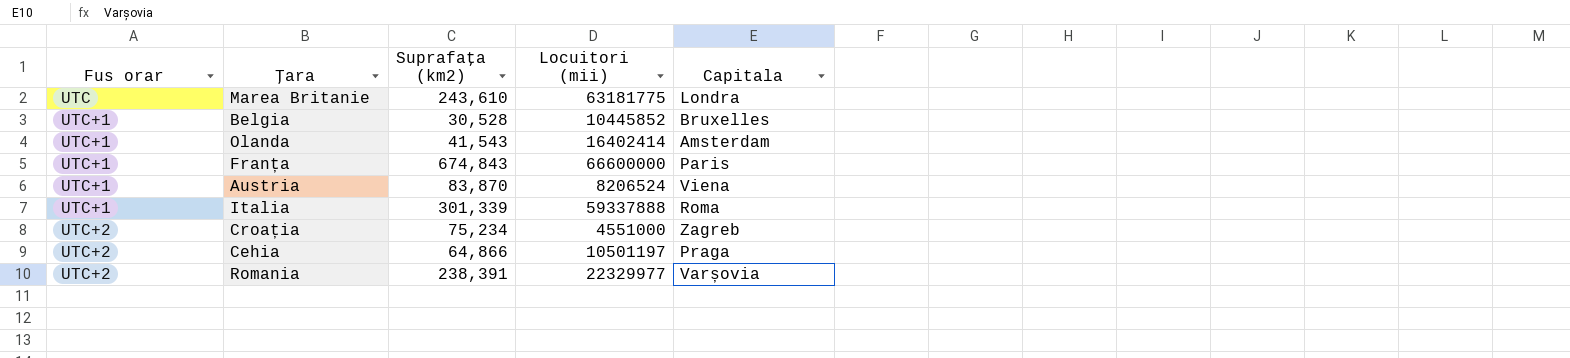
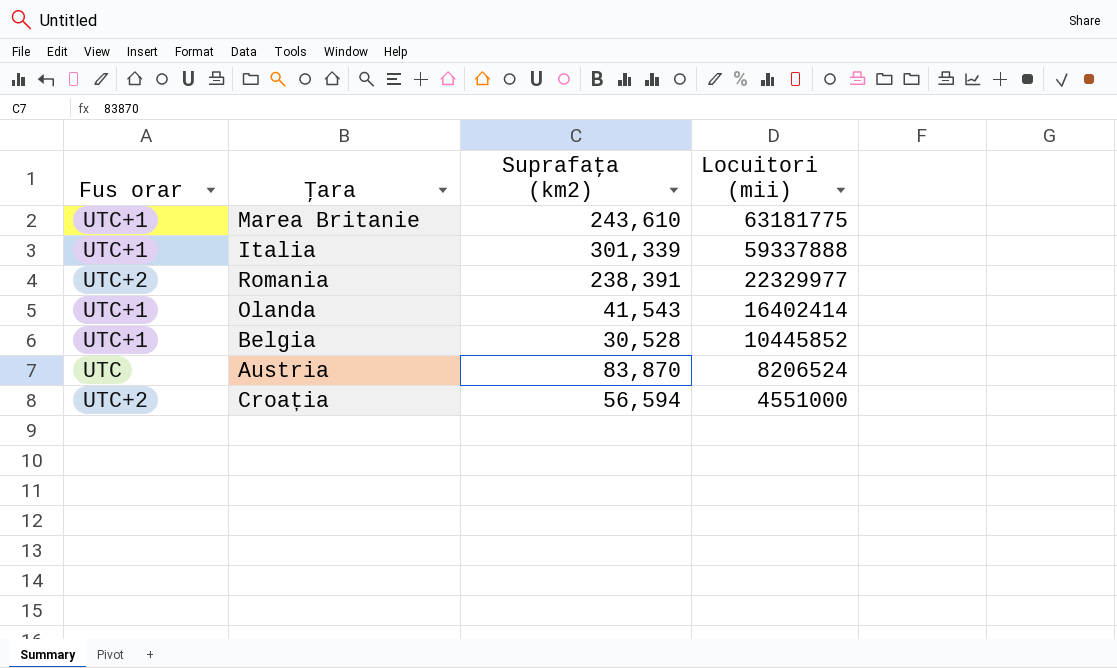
row order: Fus orar ascending -> Locuitori (mii) descending
column Capitala | position: 5 -> none
row Franța: UTC+1 | 674,843 | 66600000 | Paris -> none
row Cehia: UTC+2 | 64,866 | 10501197 | Praga -> none
Marea Britanie | Fus orar: UTC -> UTC+1
Austria | Fus orar: UTC+1 -> UTC
Croația | Suprafaţa (km2): 75,234 -> 56,594

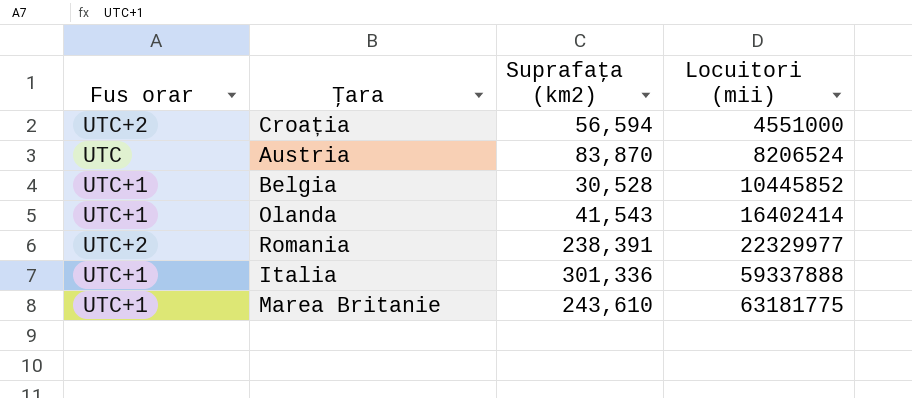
row order: Locuitori (mii) descending -> Locuitori (mii) ascending
Italia | Suprafaţa (km2): 301,339 -> 301,336

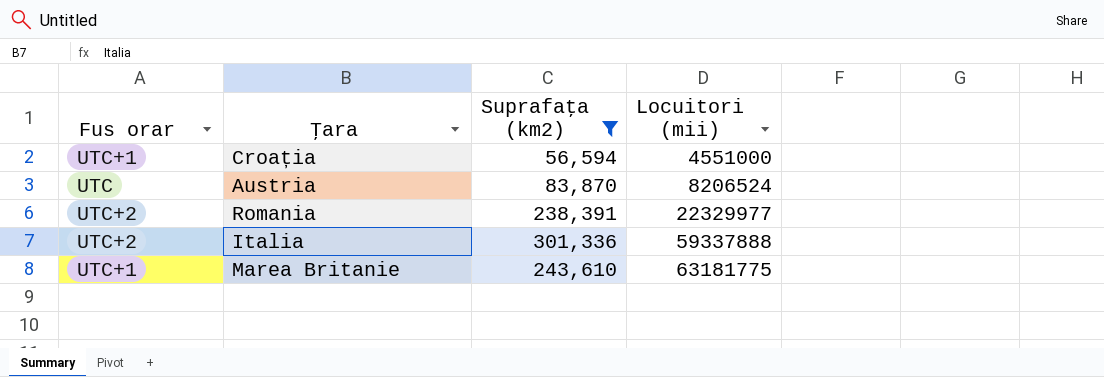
filter: none -> Suprafaţa (km2) >= 56,594
Croația | Fus orar: UTC+2 -> UTC+1
Italia | Fus orar: UTC+1 -> UTC+2

